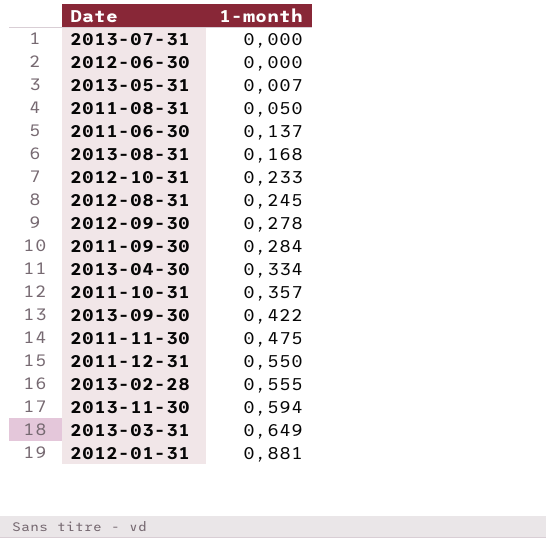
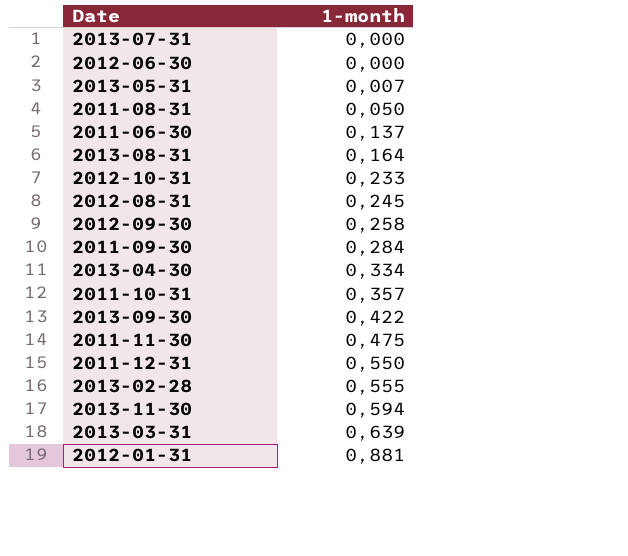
2013-08-31 | 1-month: 0,168 -> 0,164
2012-09-30 | 1-month: 0,278 -> 0,258
2013-03-31 | 1-month: 0,649 -> 0,639

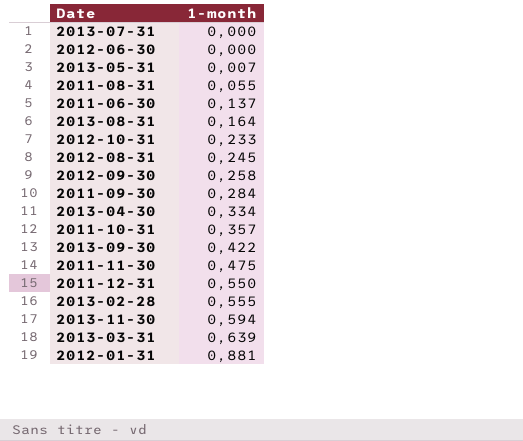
2011-08-31 | 1-month: 0,050 -> 0,055

